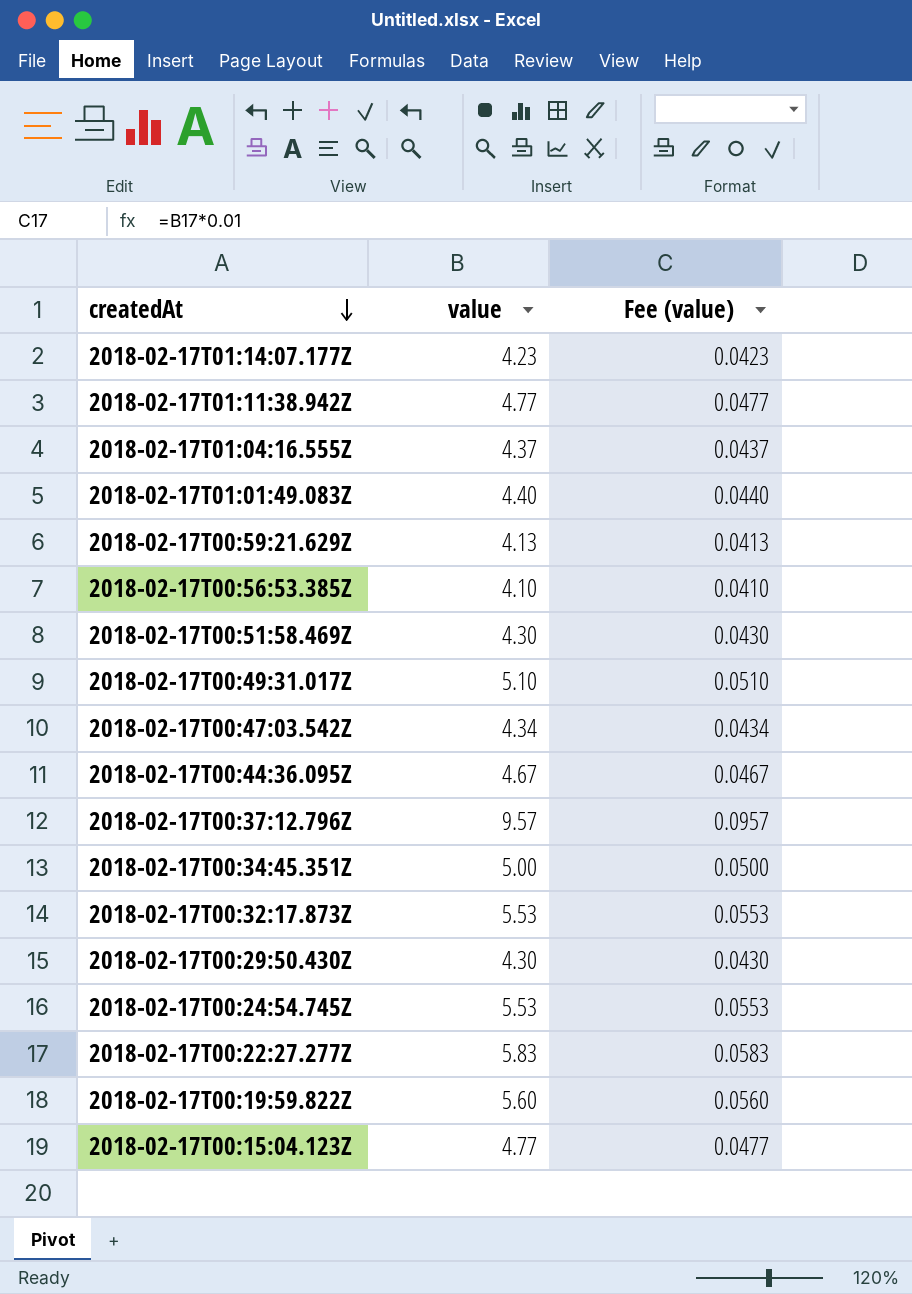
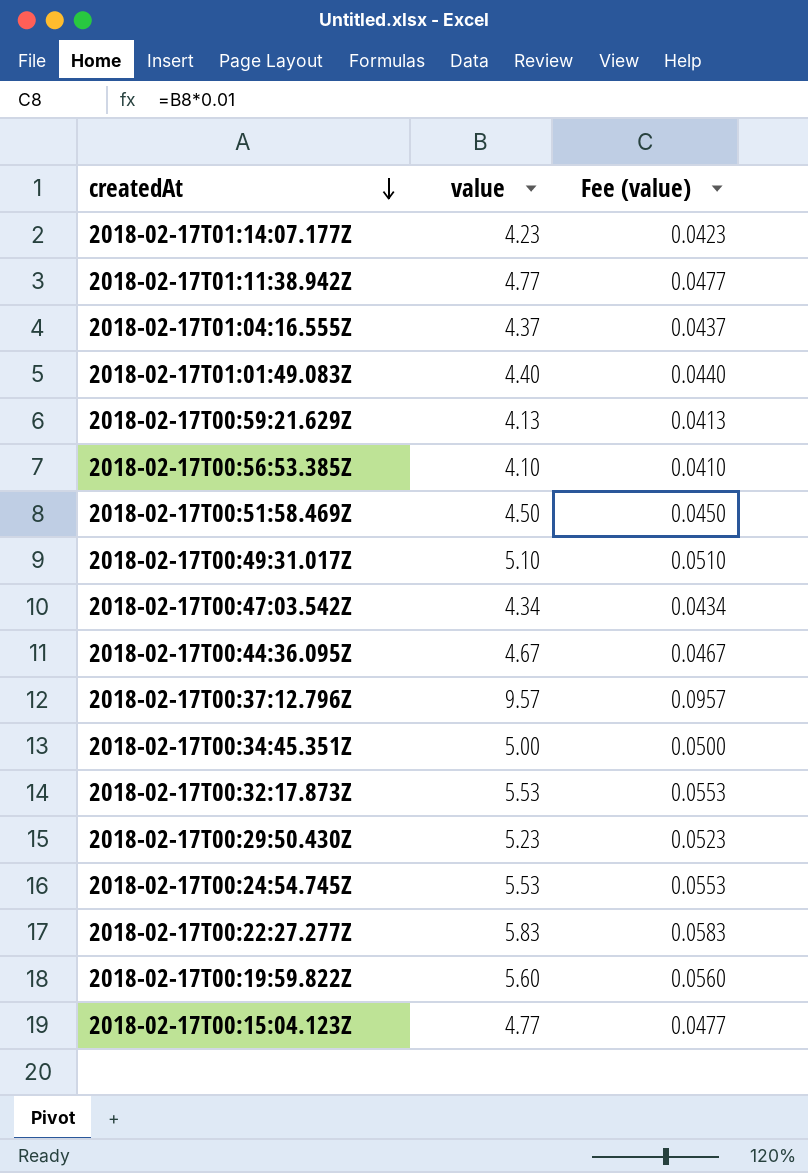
2018-02-17T00:51:58.469Z | value: 4.30 -> 4.50
2018-02-17T00:51:58.469Z | Fee (value): 0.0430 -> 0.0450
2018-02-17T00:29:50.430Z | value: 4.30 -> 5.23
2018-02-17T00:29:50.430Z | Fee (value): 0.0430 -> 0.0523

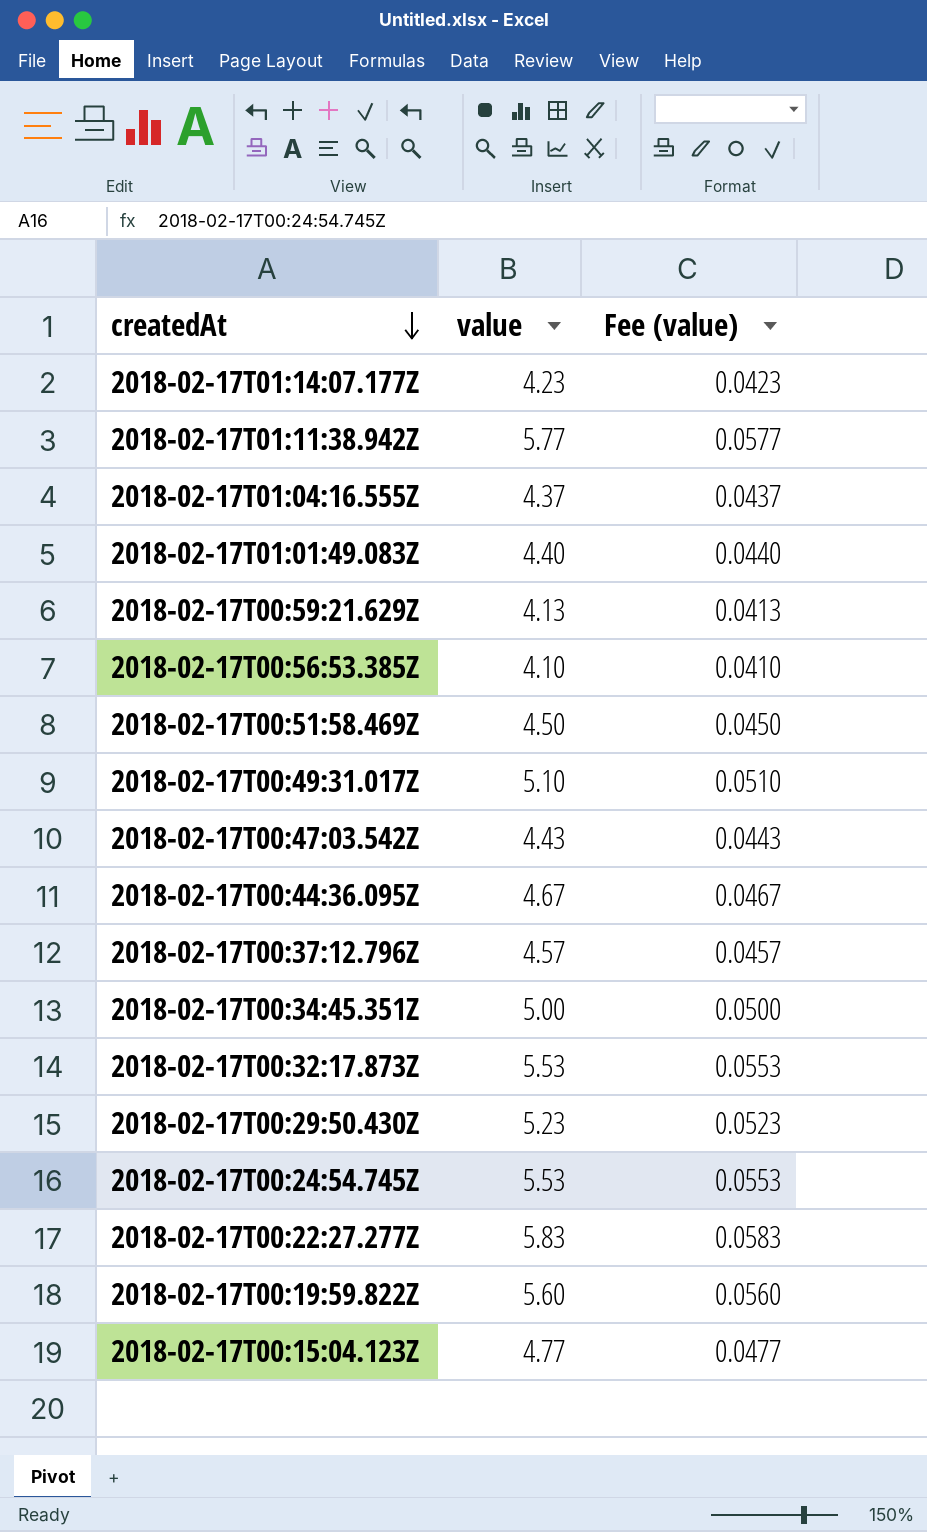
2018-02-17T01:11:38.942Z | value: 4.77 -> 5.77
2018-02-17T01:11:38.942Z | Fee (value): 0.0477 -> 0.0577
2018-02-17T00:47:03.542Z | value: 4.34 -> 4.43
2018-02-17T00:47:03.542Z | Fee (value): 0.0434 -> 0.0443
2018-02-17T00:37:12.796Z | value: 9.57 -> 4.57
2018-02-17T00:37:12.796Z | Fee (value): 0.0957 -> 0.0457

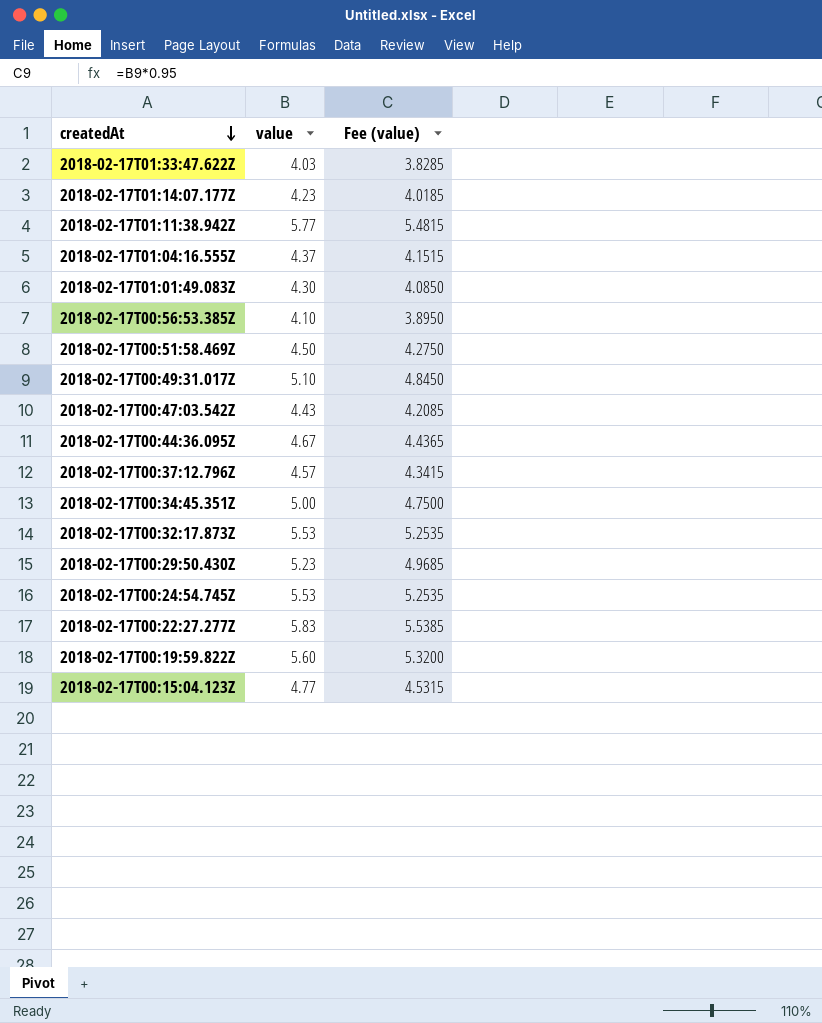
column Fee (value) | formula: [value] * 0.01 -> [value] * 0.95
row 2018-02-17T00:59:21.629Z: 4.13 | 0.0413 -> none
row 2018-02-17T01:33:47.622Z: none -> 4.03 | 3.8285
2018-02-17T01:01:49.083Z | value: 4.40 -> 4.30

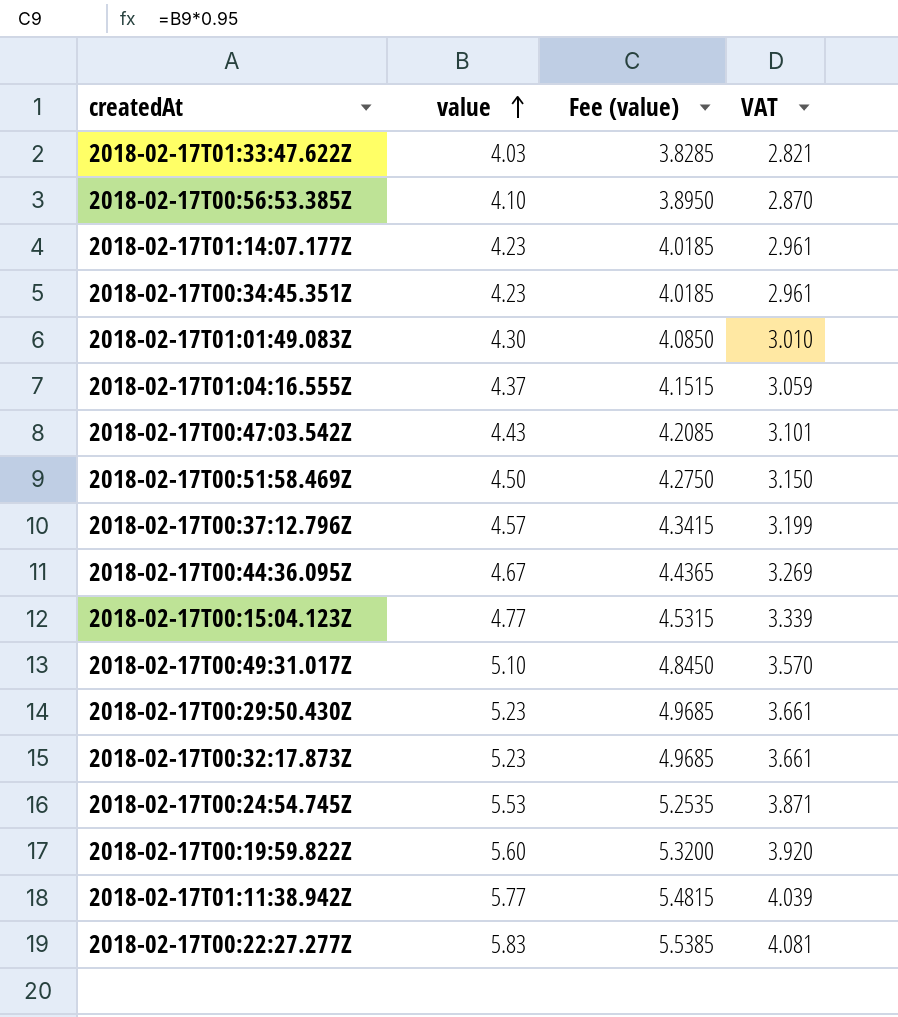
row order: createdAt descending -> value ascending
column VAT | formula: none -> [value] * 0.7
2018-02-17T00:34:45.351Z | value: 5.00 -> 4.23
2018-02-17T00:34:45.351Z | Fee (value): 4.7500 -> 4.0185
2018-02-17T00:32:17.873Z | value: 5.53 -> 5.23
2018-02-17T00:32:17.873Z | Fee (value): 5.2535 -> 4.9685

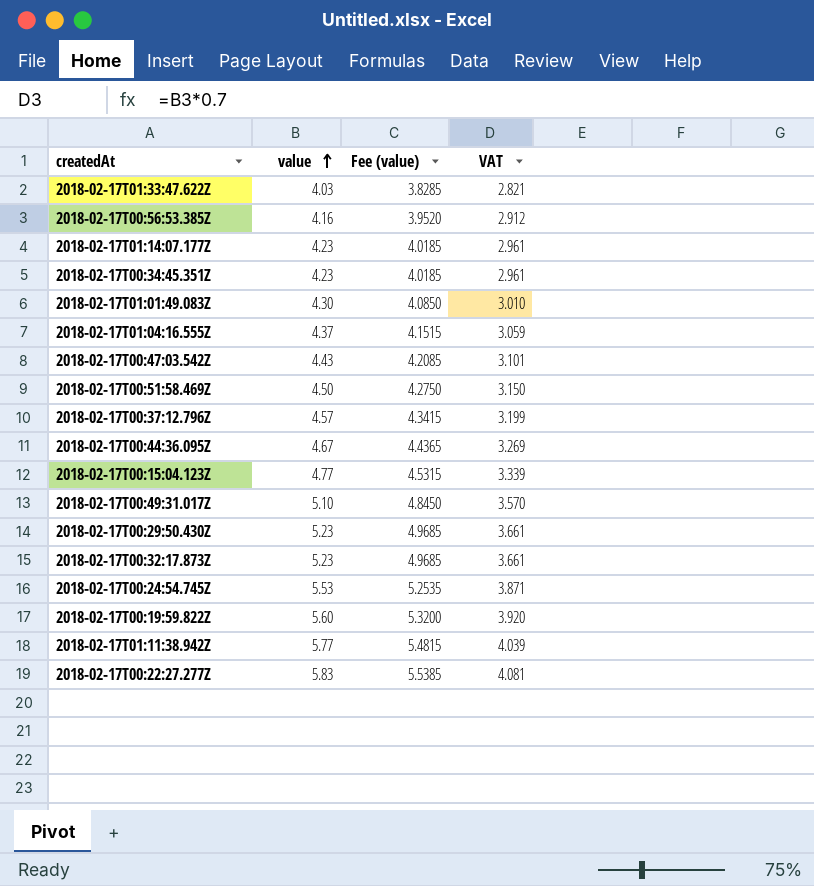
2018-02-17T00:56:53.385Z | value: 4.10 -> 4.16
2018-02-17T00:56:53.385Z | Fee (value): 3.8950 -> 3.9520
2018-02-17T00:56:53.385Z | VAT: 2.870 -> 2.912

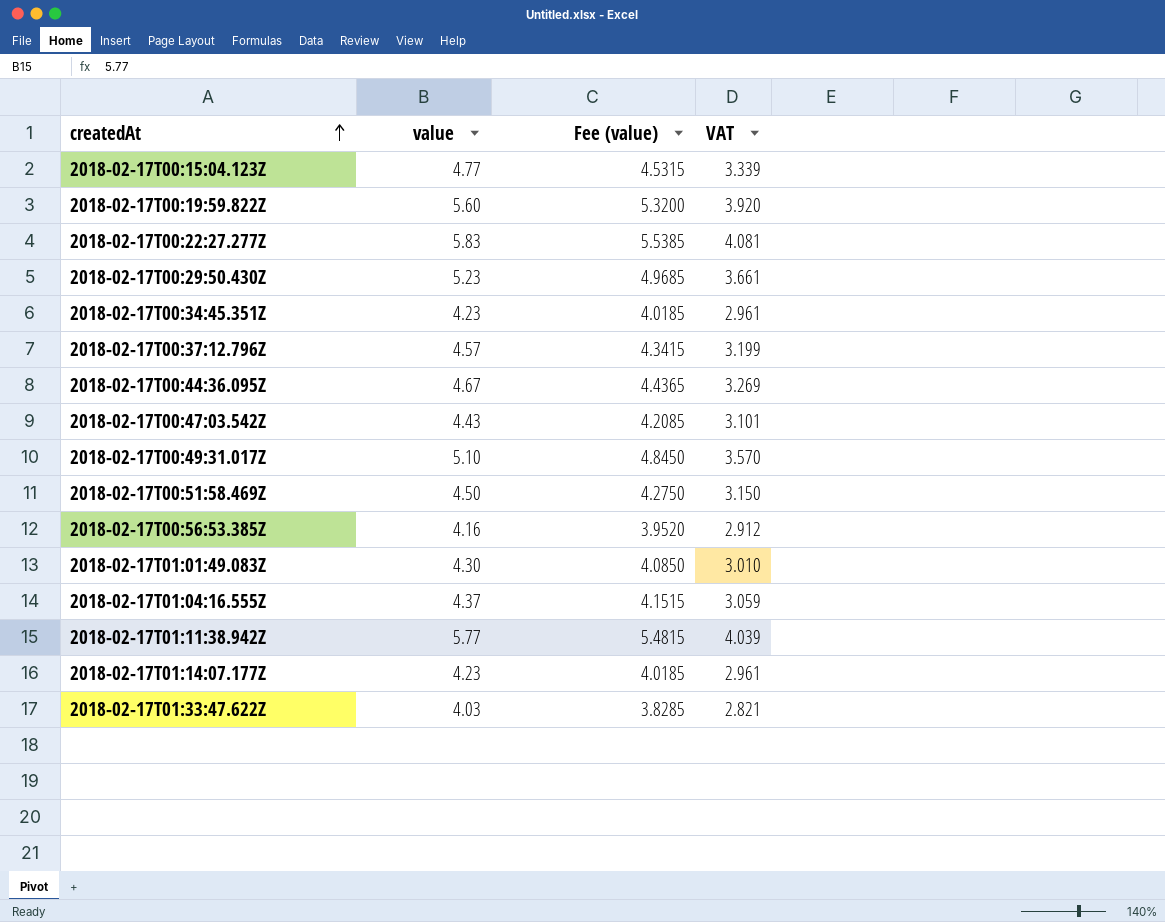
row order: value ascending -> createdAt ascending
row 2018-02-17T00:32:17.873Z: 5.23 | 4.9685 | 3.661 -> none
row 2018-02-17T00:24:54.745Z: 5.53 | 5.2535 | 3.871 -> none

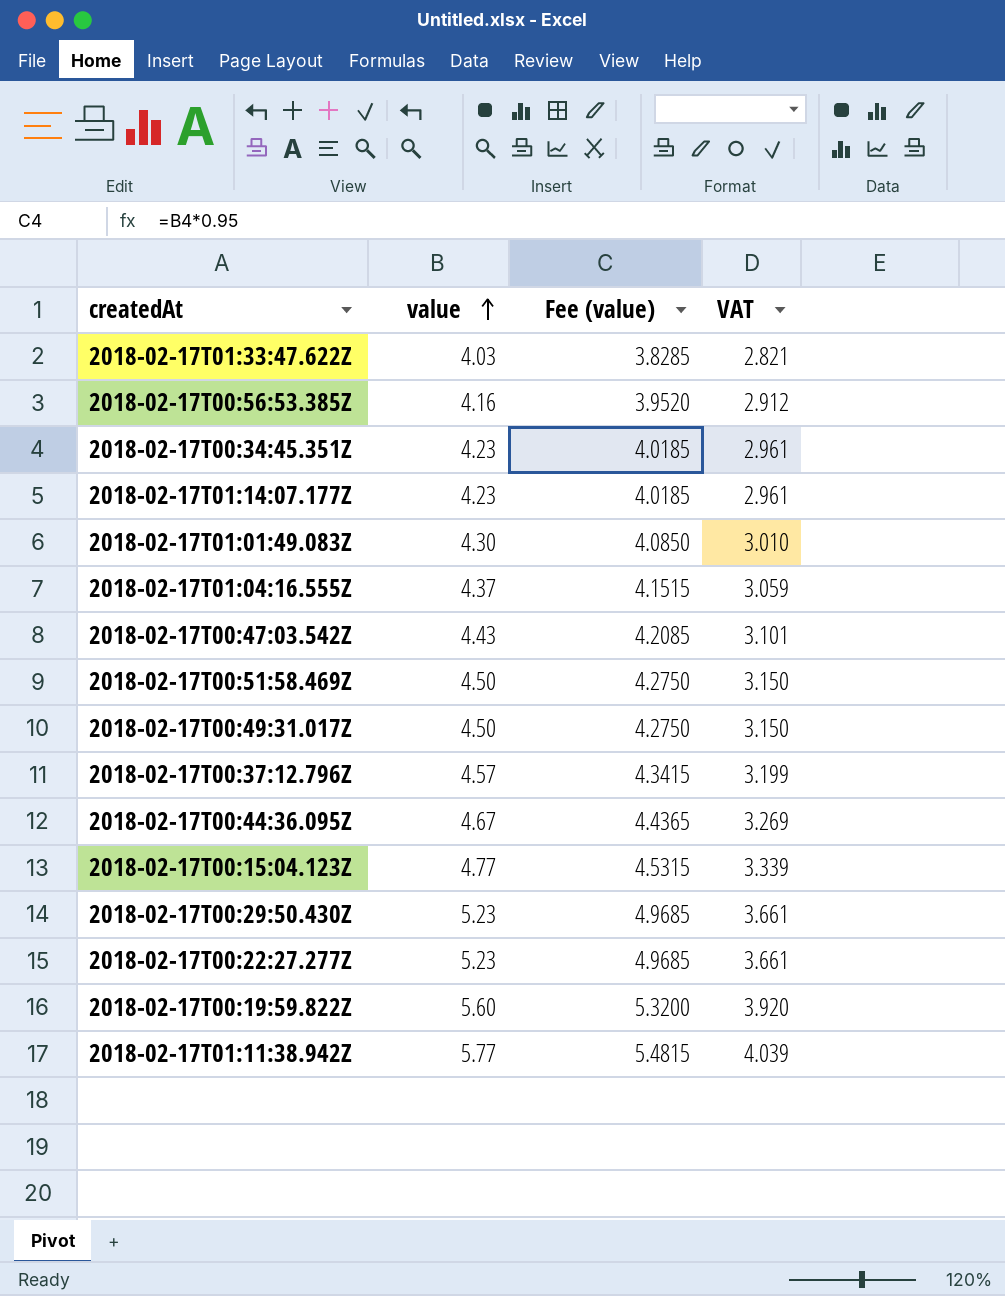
row order: createdAt ascending -> value ascending
2018-02-17T00:49:31.017Z | value: 5.10 -> 4.50
2018-02-17T00:49:31.017Z | Fee (value): 4.8450 -> 4.2750
2018-02-17T00:49:31.017Z | VAT: 3.570 -> 3.150
2018-02-17T00:22:27.277Z | value: 5.83 -> 5.23
2018-02-17T00:22:27.277Z | Fee (value): 5.5385 -> 4.9685
2018-02-17T00:22:27.277Z | VAT: 4.081 -> 3.661

